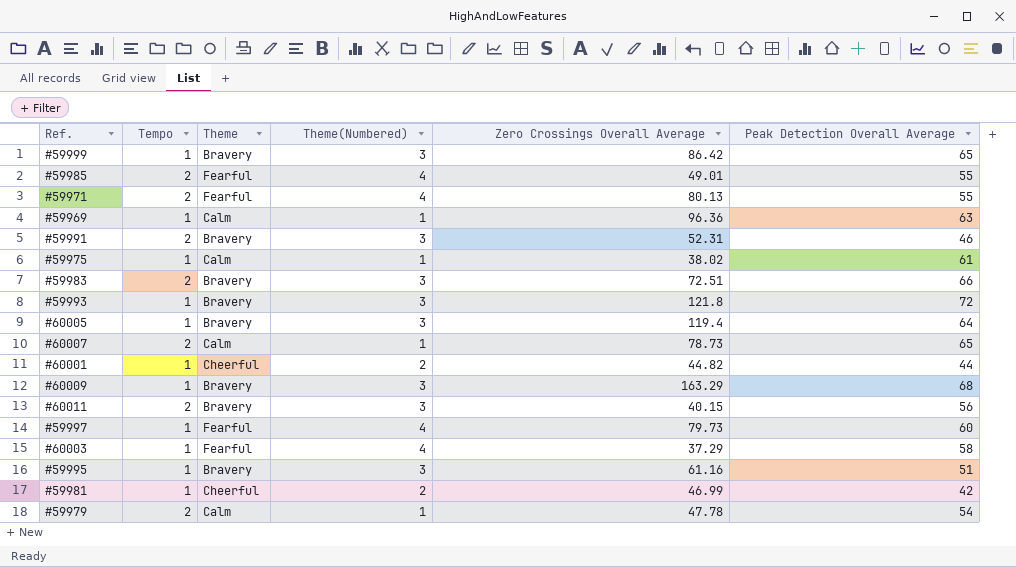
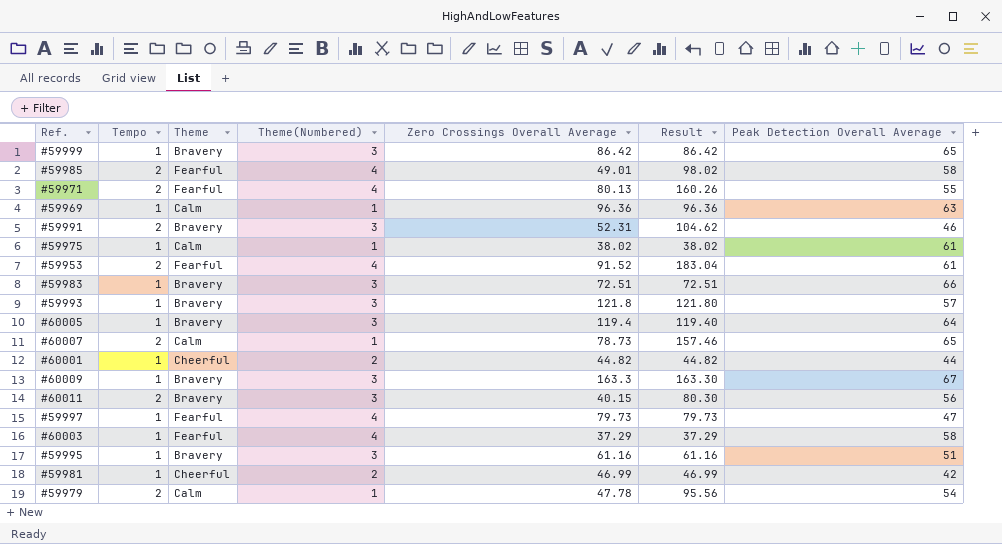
column Result | formula: none -> [Tempo] * [Zero Crossings Overall Average]
#59985 | Peak Detection Overall Average: 55 -> 58
row #59953: none -> 2 | Fearful | 4 | 91.52 | 183.04 | 61
#59983 | Tempo: 2 -> 1
#59993 | Peak Detection Overall Average: 72 -> 57
#60009 | Zero Crossings Overall Average: 163.29 -> 163.3
#60009 | Peak Detection Overall Average: 68 -> 67
#59997 | Peak Detection Overall Average: 60 -> 47

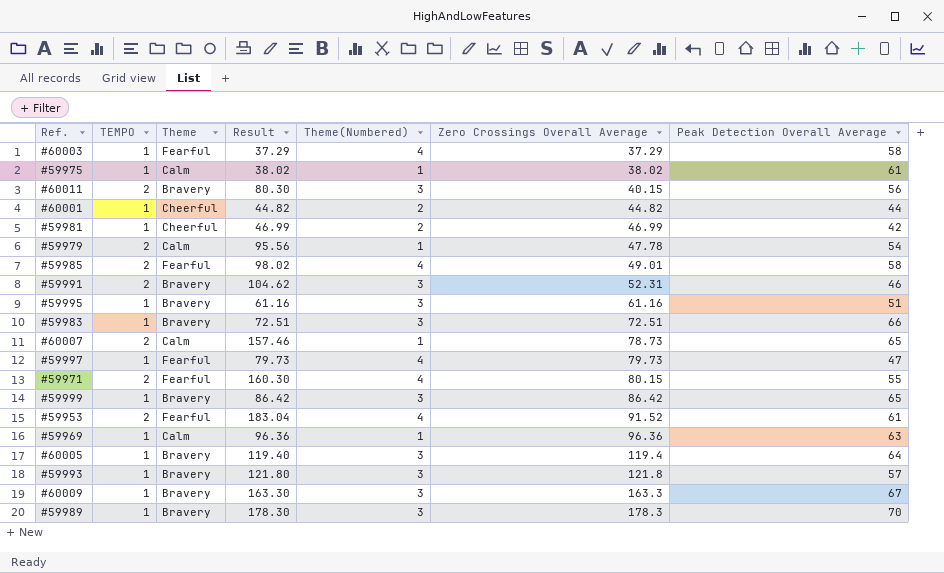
row order: none -> Zero Crossings Overall Average ascending
column name: Tempo -> TEMPO
column Result | position: 6 -> 4
#59971 | Result: 160.26 -> 160.30
#59971 | Zero Crossings Overall Average: 80.13 -> 80.15
row #59989: none -> 1 | Bravery | 178.30 | 3 | 178.3 | 70

